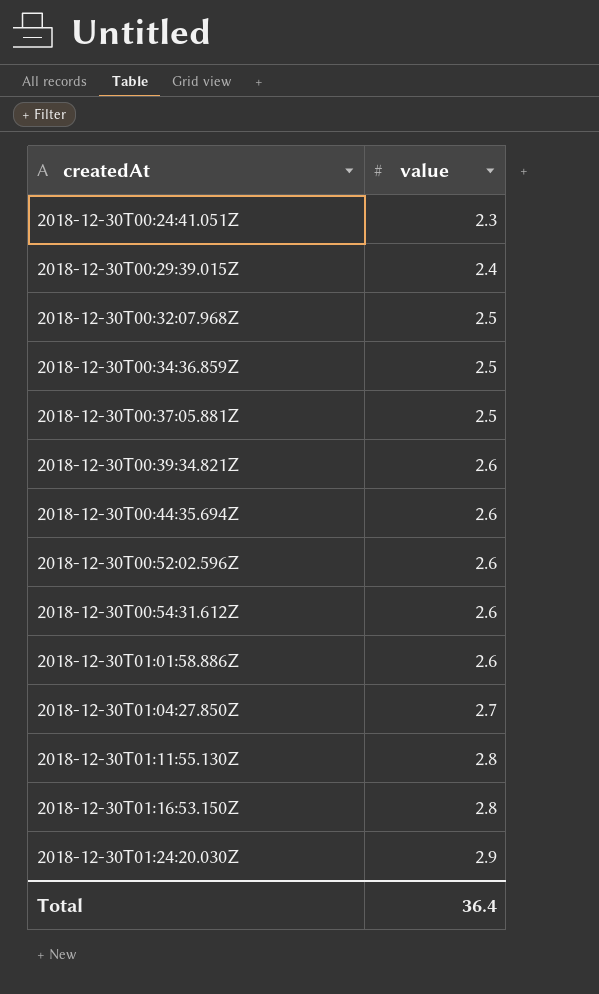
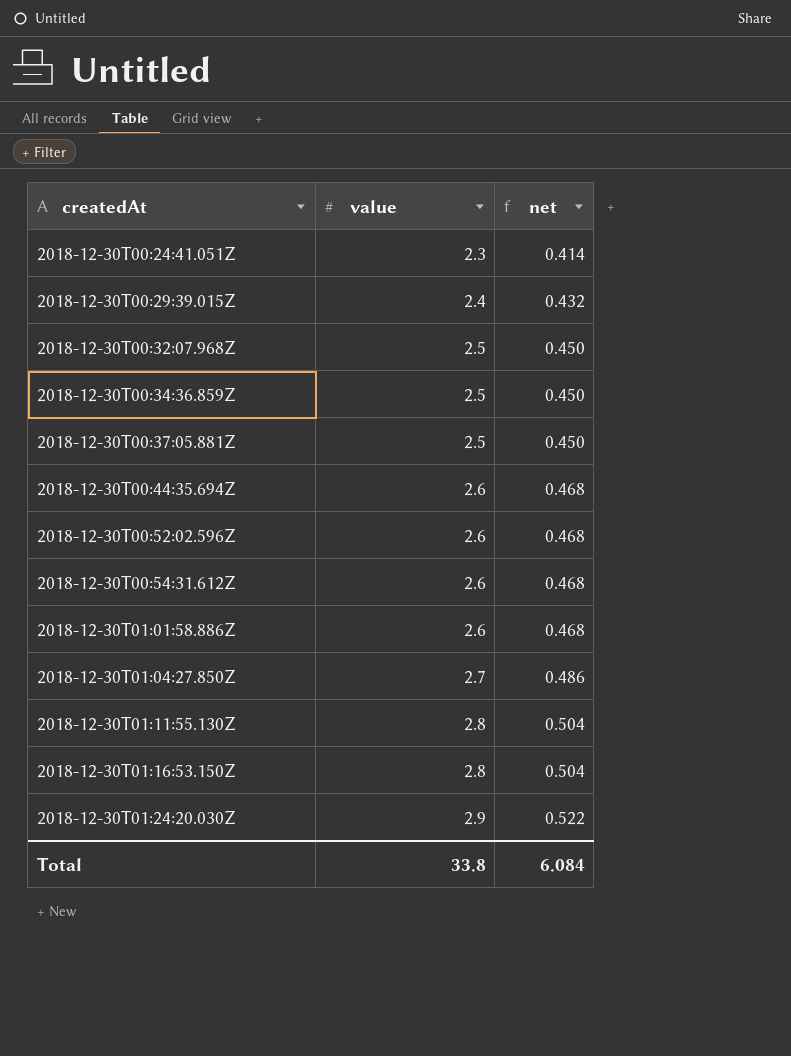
column net | formula: none -> [value] * 0.18
row 2018-12-30T00:39:34.821Z: 2.6 -> none
Total | value: 36.4 -> 33.8

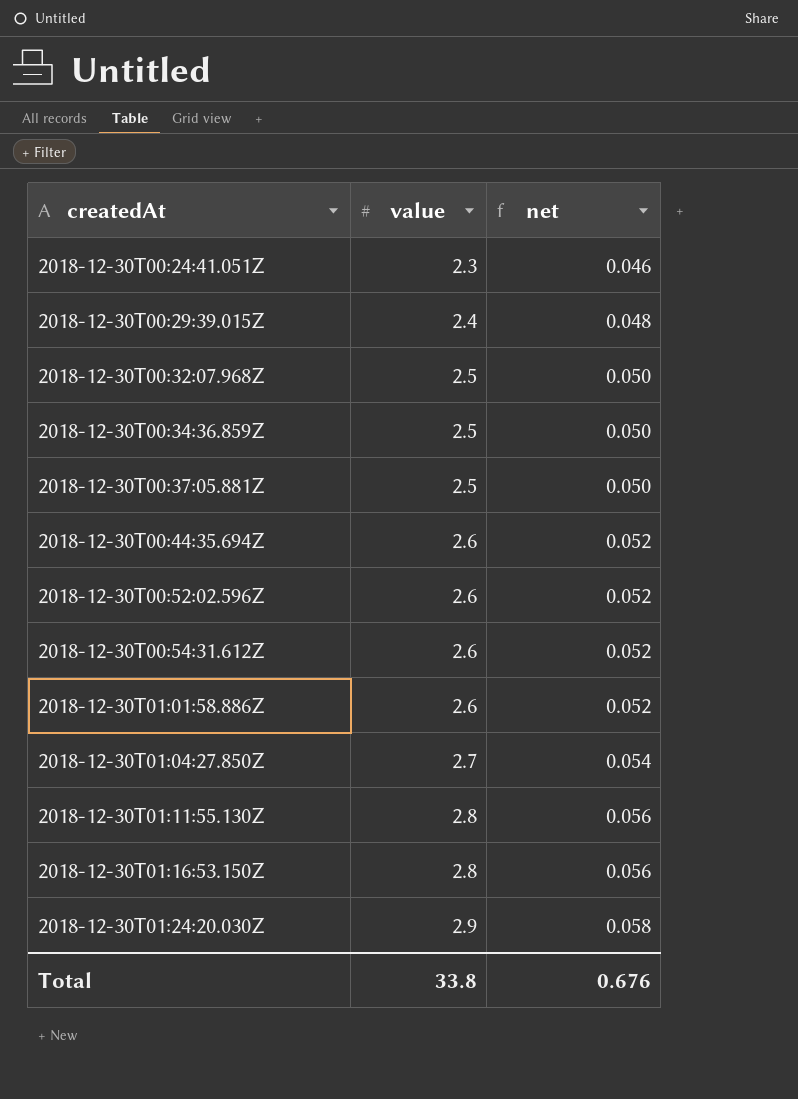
column net | formula: [value] * 0.18 -> [value] * 0.02
Total | net: 6.084 -> 0.676

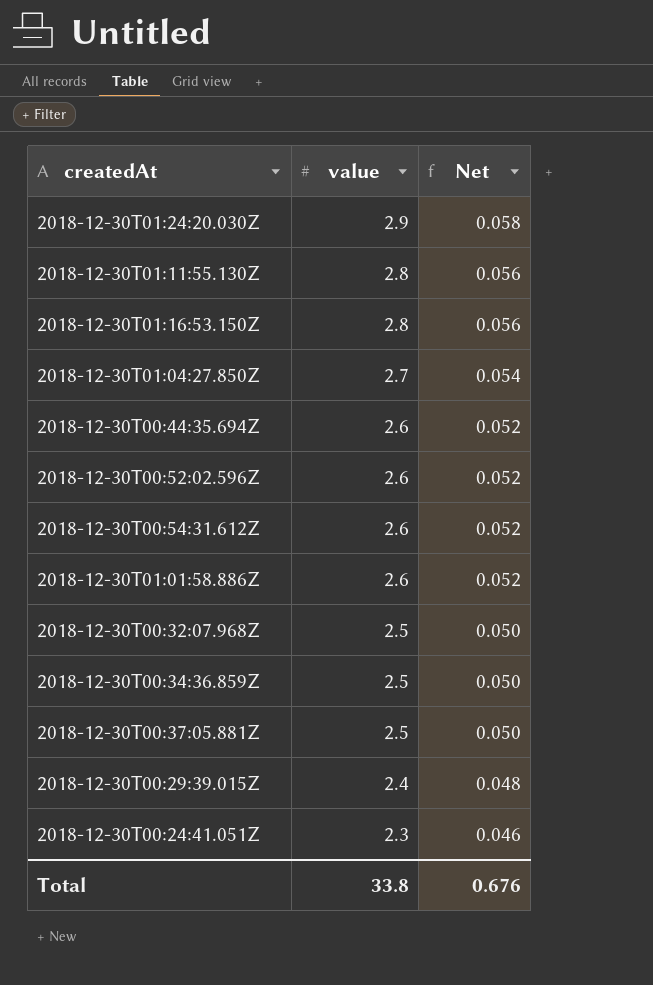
row order: createdAt ascending -> value descending
column name: net -> Net

